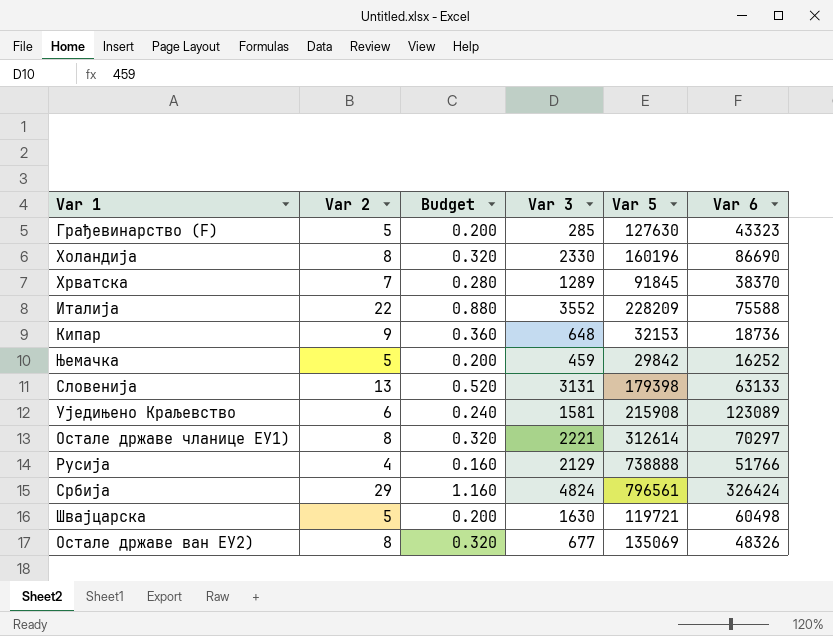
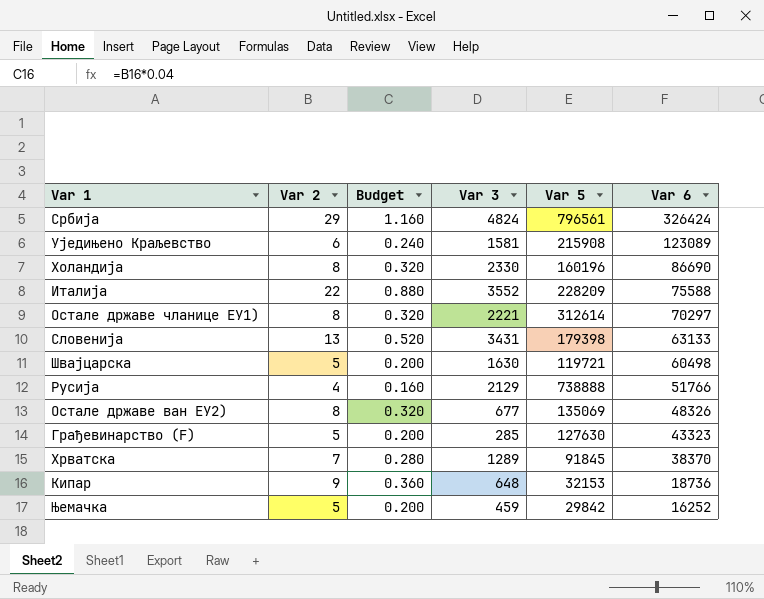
row order: none -> Var 6 descending
Словенија | Var 3: 3131 -> 3431

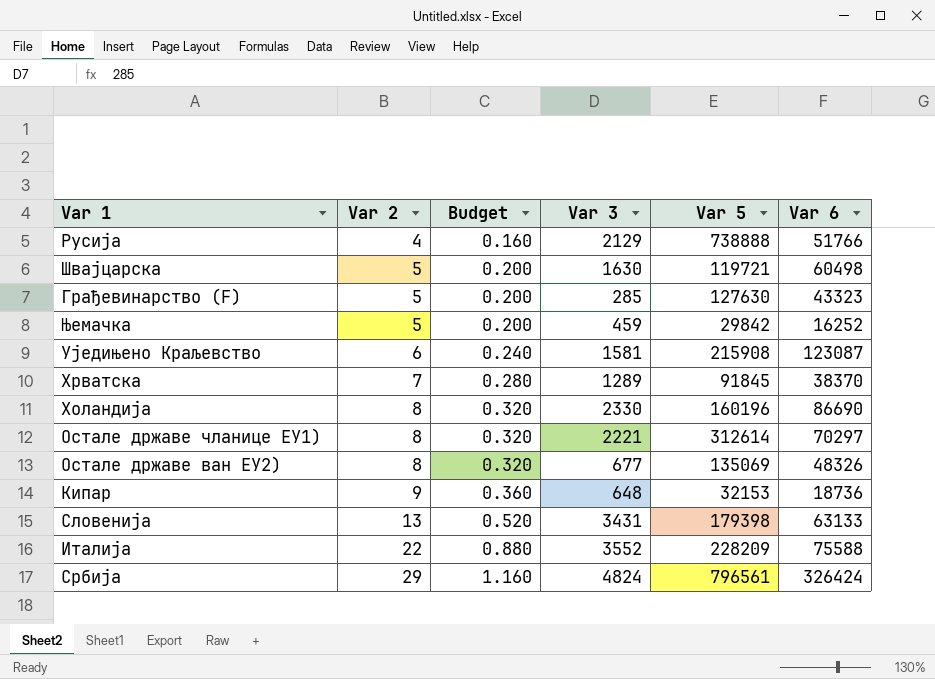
row order: Var 6 descending -> Var 2 ascending
Уједињено Краљевство | Var 6: 123089 -> 123087

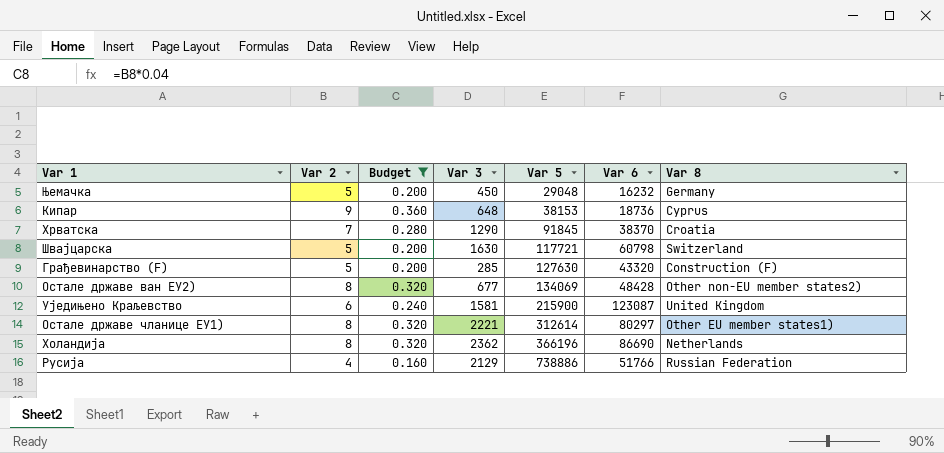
filter: none -> Budget <= 0.360
row order: Var 2 ascending -> Var 5 ascending
column Var 8 | position: none -> 7
Њемачка | Var 3: 459 -> 450
Њемачка | Var 5: 29842 -> 29048
Њемачка | Var 6: 16252 -> 16232
Кипар | Var 5: 32153 -> 38153
Хрватска | Var 3: 1289 -> 1290
Швајцарска | Var 5: 119721 -> 117721
Швајцарска | Var 6: 60498 -> 60798
Грађевинарство (F) | Var 6: 43323 -> 43320
Oстале државе ван ЕУ2) | Var 5: 135069 -> 134069
Oстале државе ван ЕУ2) | Var 6: 48326 -> 48428
Уједињено Краљевство | Var 5: 215908 -> 215900
Oстале државе чланице ЕУ1) | Var 6: 70297 -> 80297
Холандија | Var 3: 2330 -> 2362
Холандија | Var 5: 160196 -> 366196
Русија | Var 5: 738888 -> 738886

